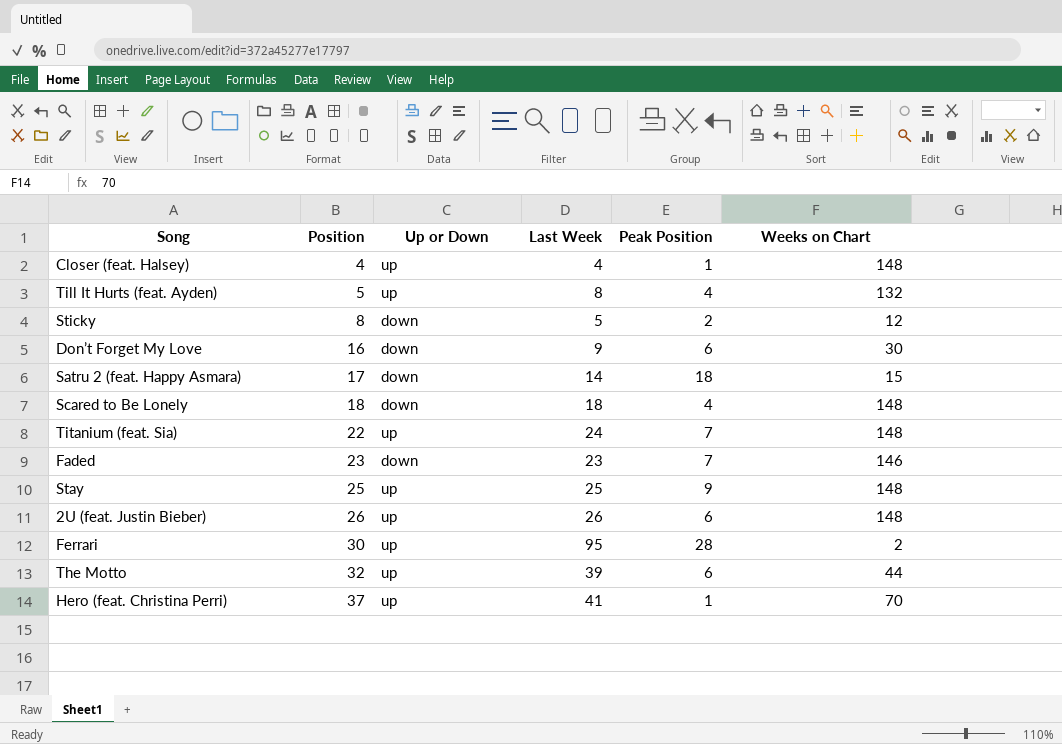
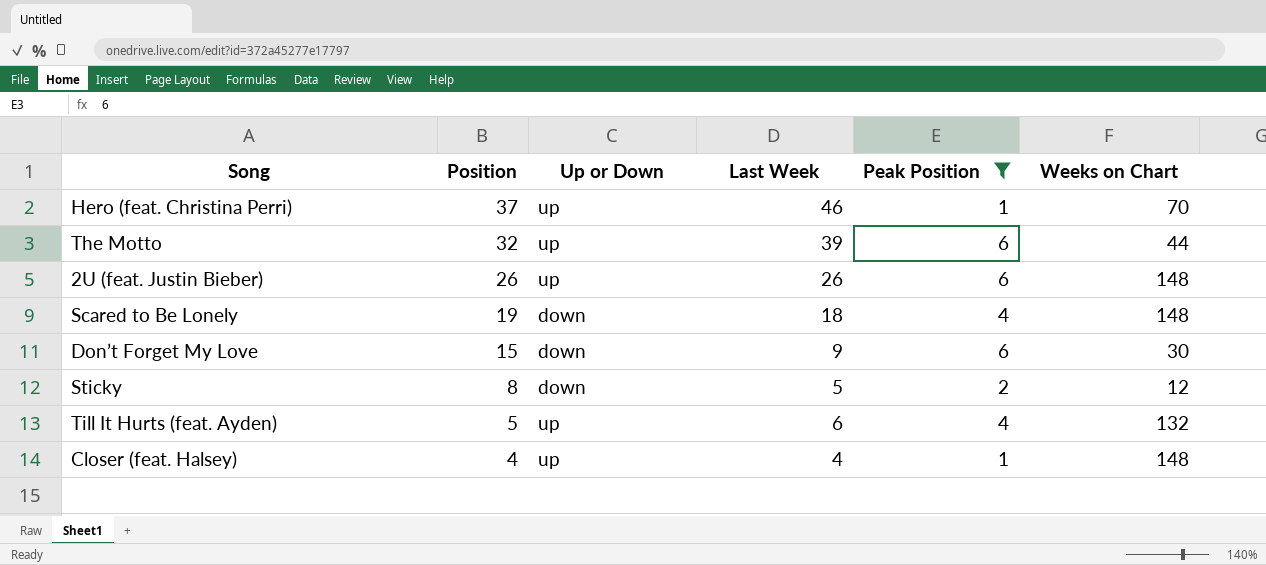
filter: none -> Peak Position <= 6
row order: Position ascending -> Position descending
Hero (feat. Christina Perri) | Last Week: 41 -> 46
Scared to Be Lonely | Position: 18 -> 19
Don’t Forget My Love | Position: 16 -> 15
Till It Hurts (feat. Ayden) | Last Week: 8 -> 6

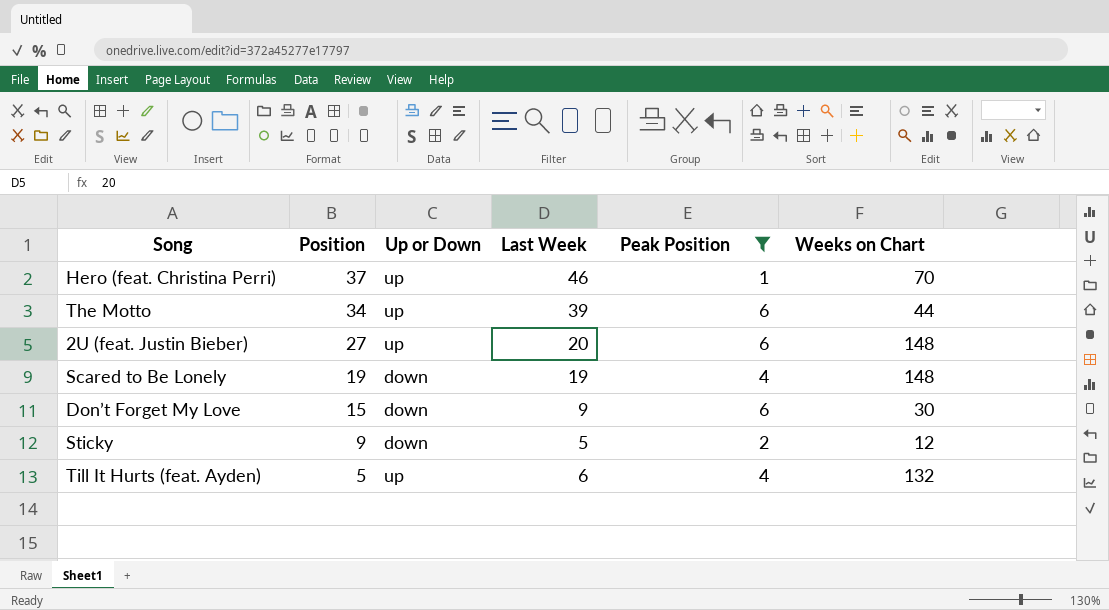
row Closer (feat. Halsey): 4 | up | 4 | 1 | 148 -> none
The Motto | Position: 32 -> 34
2U (feat. Justin Bieber) | Position: 26 -> 27
2U (feat. Justin Bieber) | Last Week: 26 -> 20
Scared to Be Lonely | Last Week: 18 -> 19
Sticky | Position: 8 -> 9

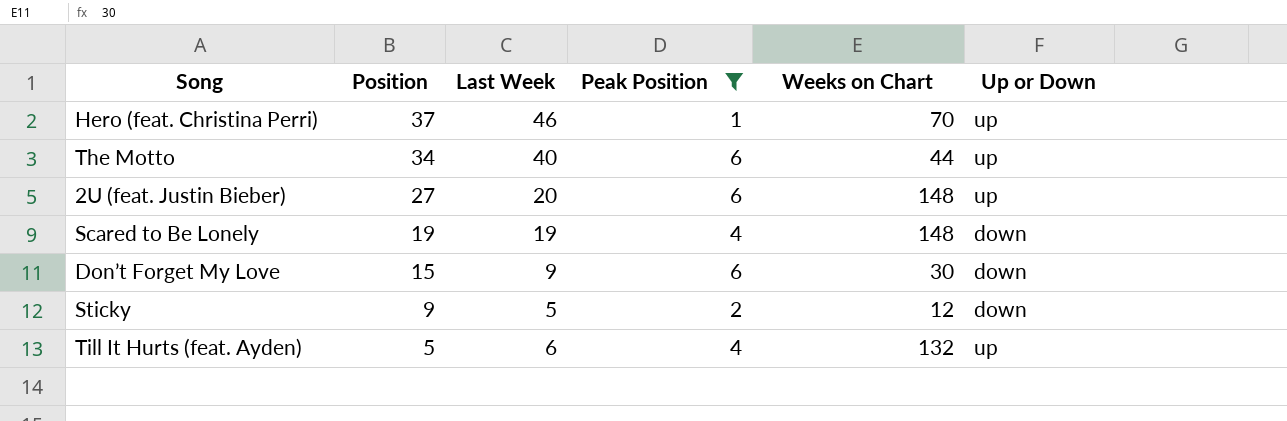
column Up or Down | position: 3 -> 6
The Motto | Last Week: 39 -> 40

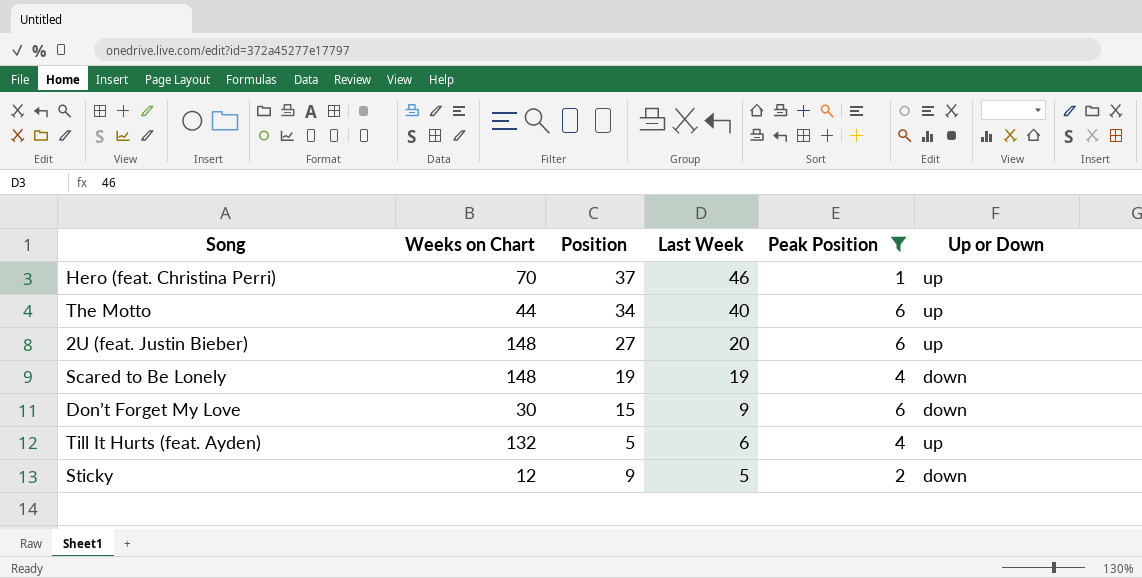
row order: Position descending -> Last Week descending
column Weeks on Chart | position: 5 -> 2

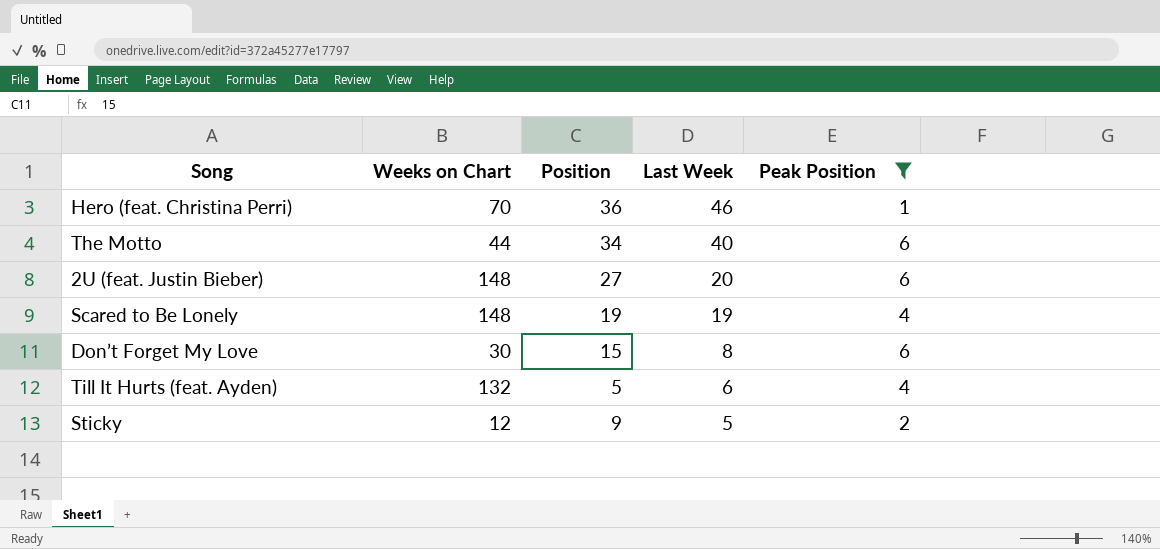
column Up or Down | position: 6 -> none
Hero (feat. Christina Perri) | Position: 37 -> 36
Don’t Forget My Love | Last Week: 9 -> 8

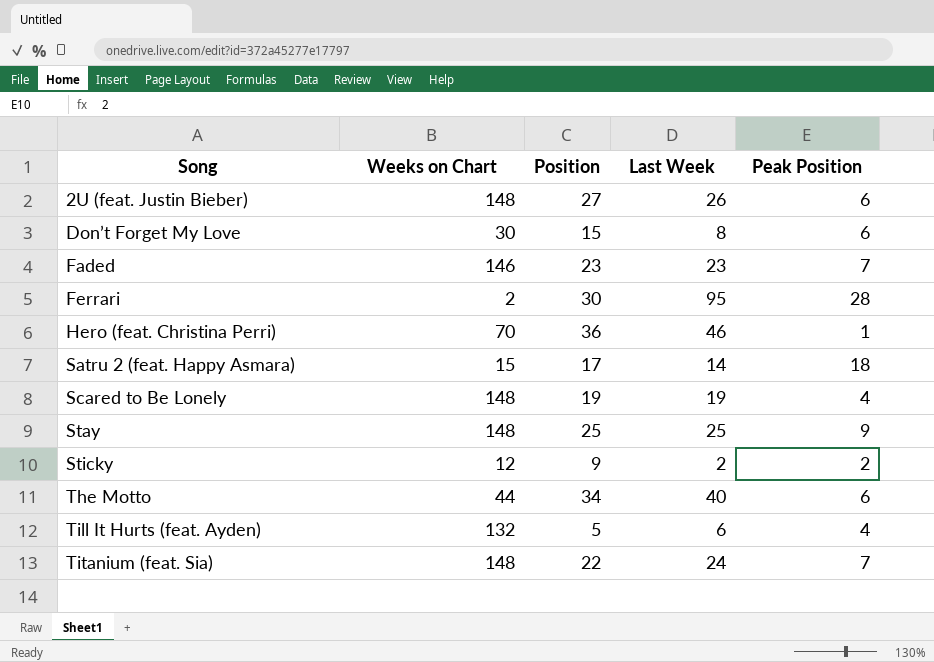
filter: Peak Position <= 6 -> none
row order: Last Week descending -> Song ascending
2U (feat. Justin Bieber) | Last Week: 20 -> 26
Sticky | Last Week: 5 -> 2

